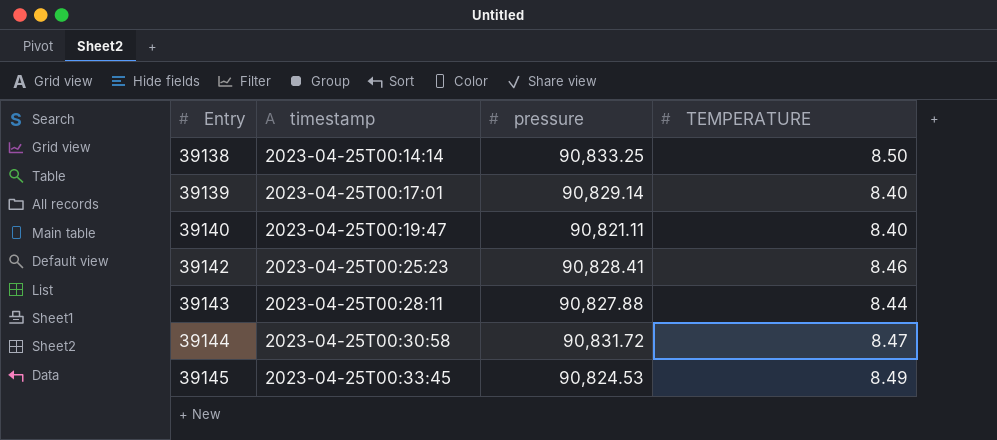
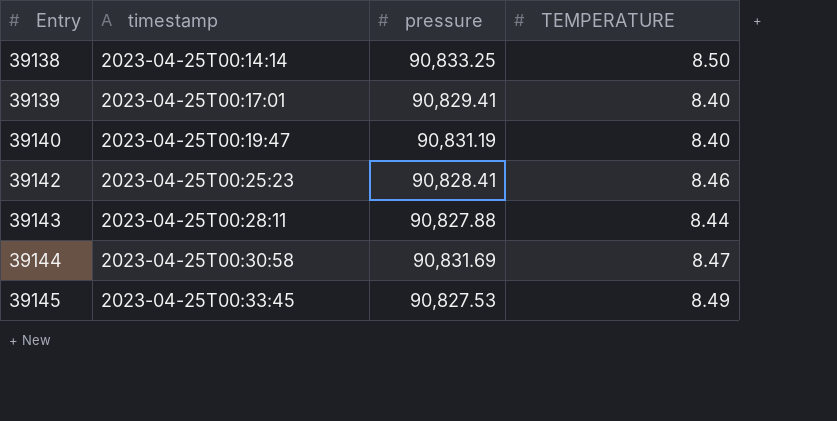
39139 | pressure: 90,829.14 -> 90,829.41
39140 | pressure: 90,821.11 -> 90,831.19
39144 | pressure: 90,831.72 -> 90,831.69
39145 | pressure: 90,824.53 -> 90,827.53

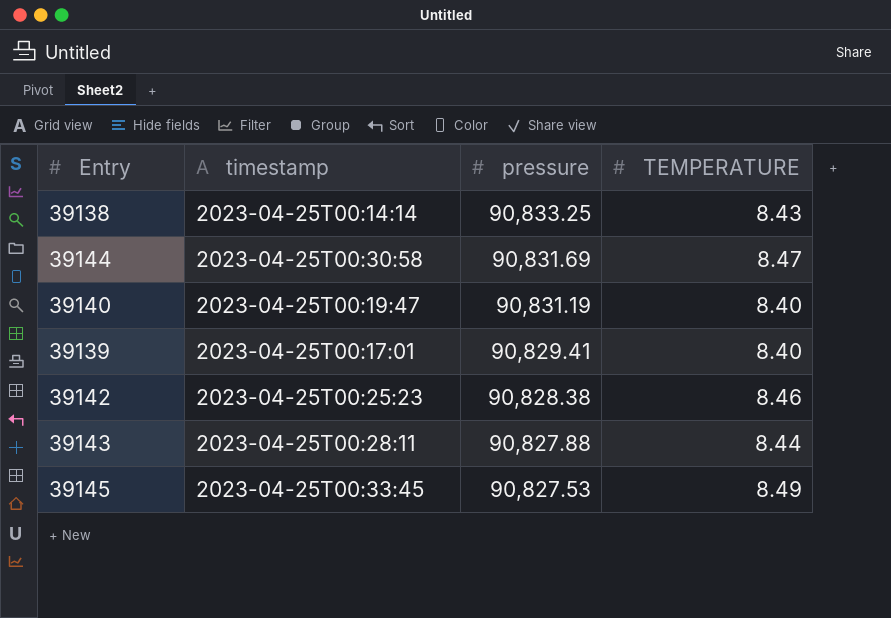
row order: Entry ascending -> pressure descending
39138 | TEMPERATURE: 8.50 -> 8.43
39142 | pressure: 90,828.41 -> 90,828.38

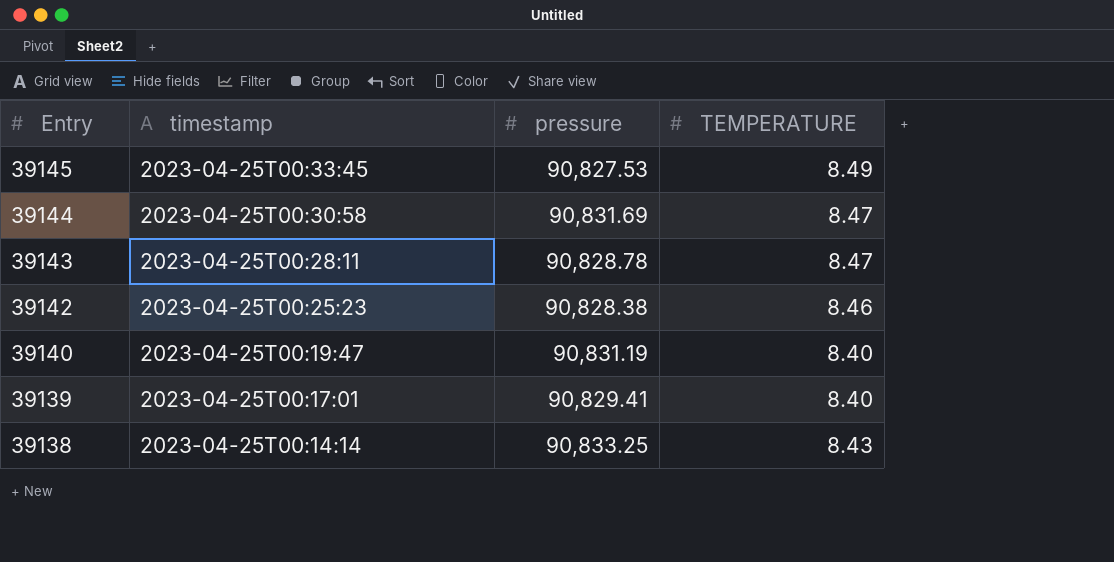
row order: pressure descending -> Entry descending
39143 | pressure: 90,827.88 -> 90,828.78
39143 | TEMPERATURE: 8.44 -> 8.47

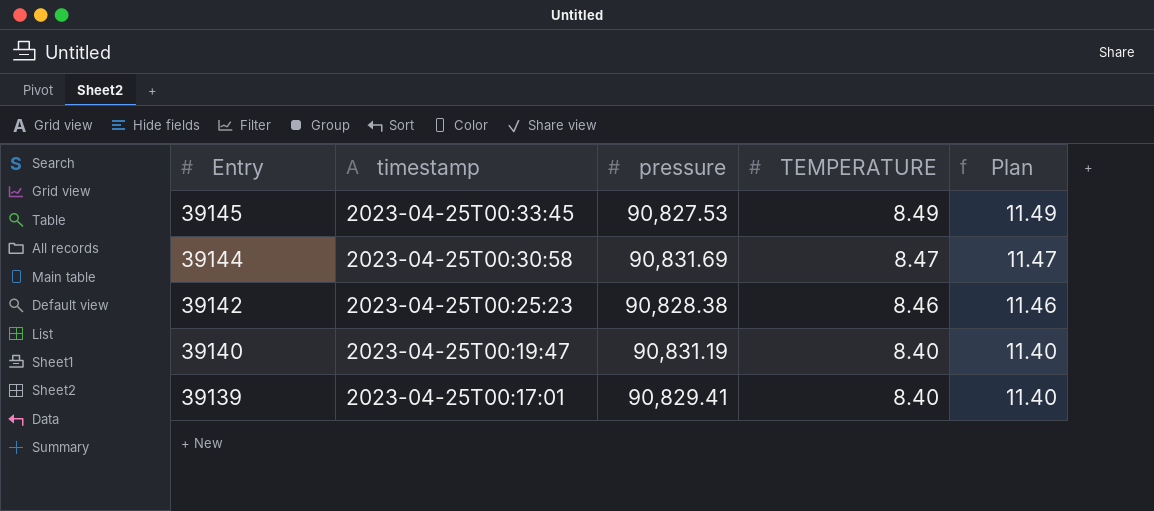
column Plan | formula: none -> [TEMPERATURE] + 3
row 39143: 2023-04-25T00:28:11 | 90,828.78 | 8.47 -> none
row 39138: 2023-04-25T00:14:14 | 90,833.25 | 8.43 -> none

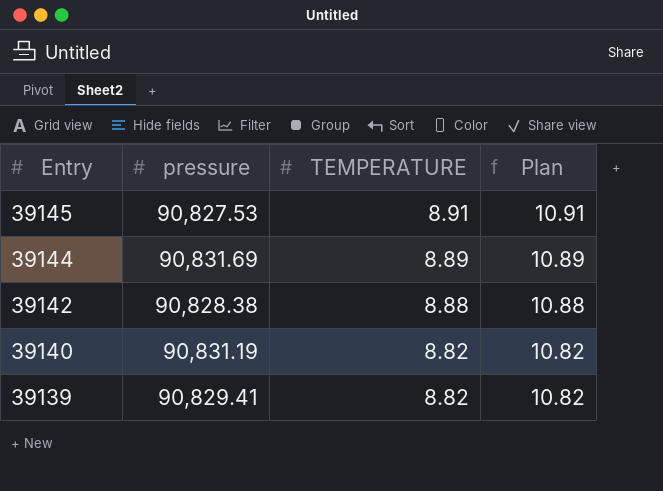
column timestamp | position: 2 -> none
column Plan | formula: [TEMPERATURE] + 3 -> [TEMPERATURE] + 2
39145 | TEMPERATURE: 8.49 -> 8.91
39144 | TEMPERATURE: 8.47 -> 8.89
39142 | TEMPERATURE: 8.46 -> 8.88
39140 | TEMPERATURE: 8.40 -> 8.82
39139 | TEMPERATURE: 8.40 -> 8.82

